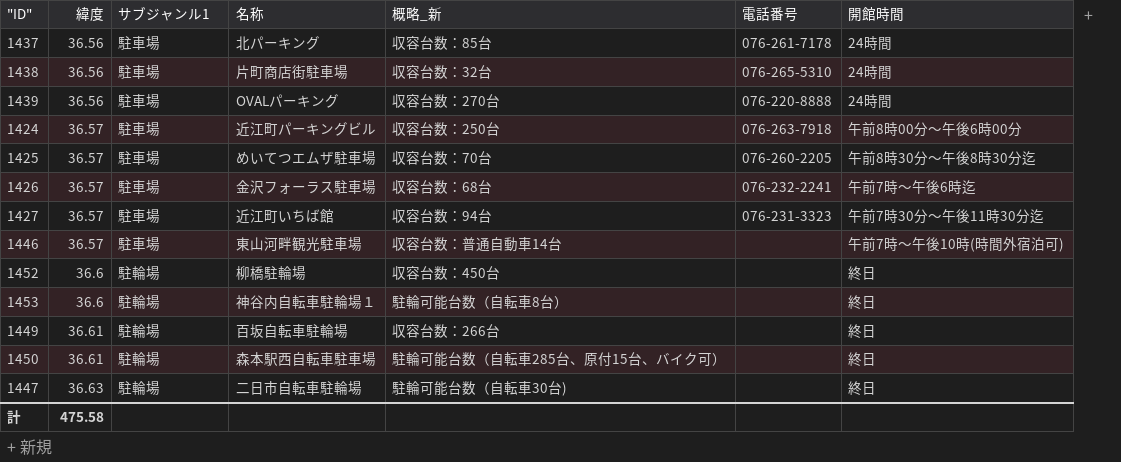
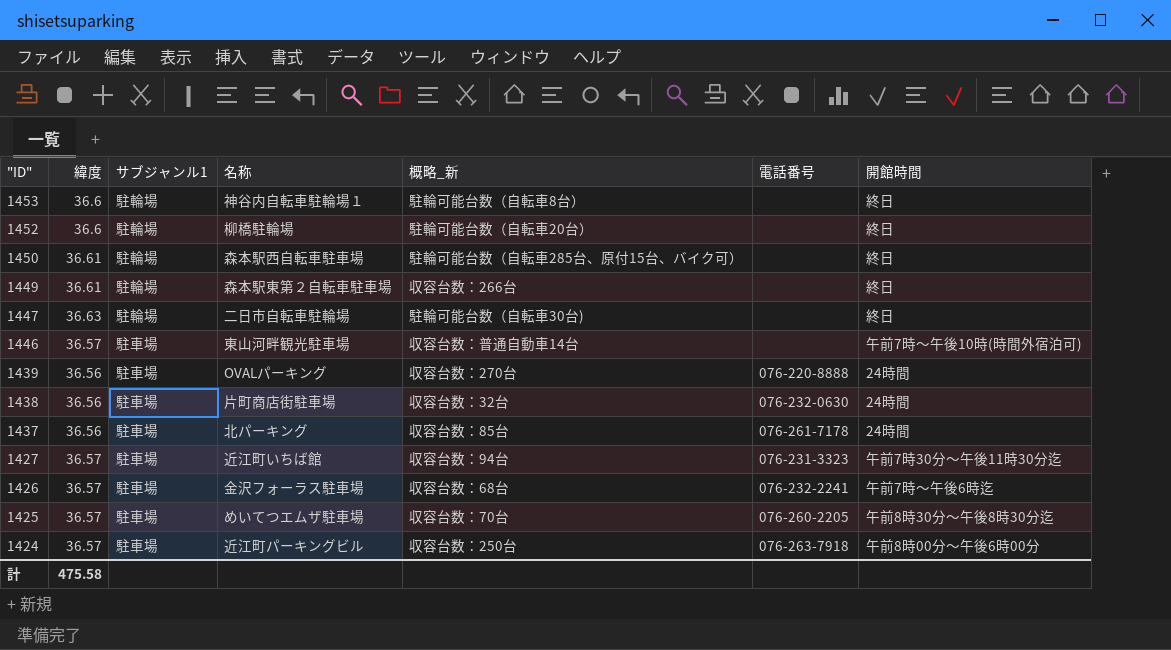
row order: 緯度 ascending -> "ID" descending
1452 | 概略_新: 収容台数：450台 -> 駐輪可能台数（自転車20台）
1449 | 名称: 百坂自転車駐輪場 -> 森本駅東第２自転車駐車場
1438 | 電話番号: 076-265-5310 -> 076-232-0630

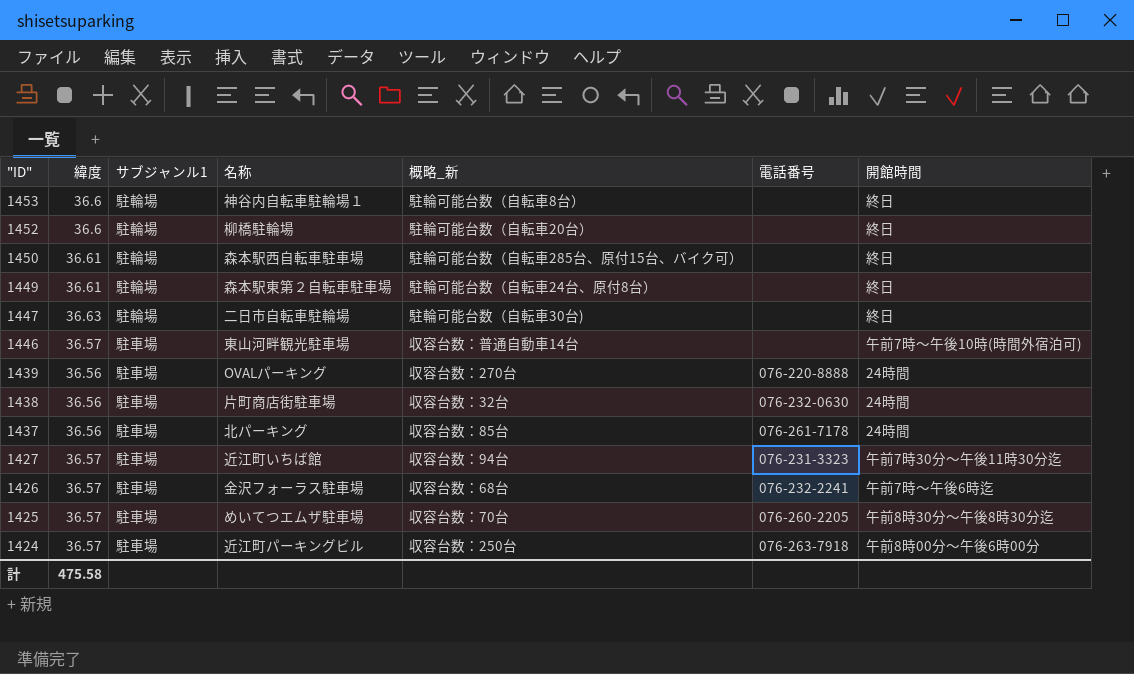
1449 | 概略_新: 収容台数：266台 -> 駐輪可能台数（自転車24台、原付8台）

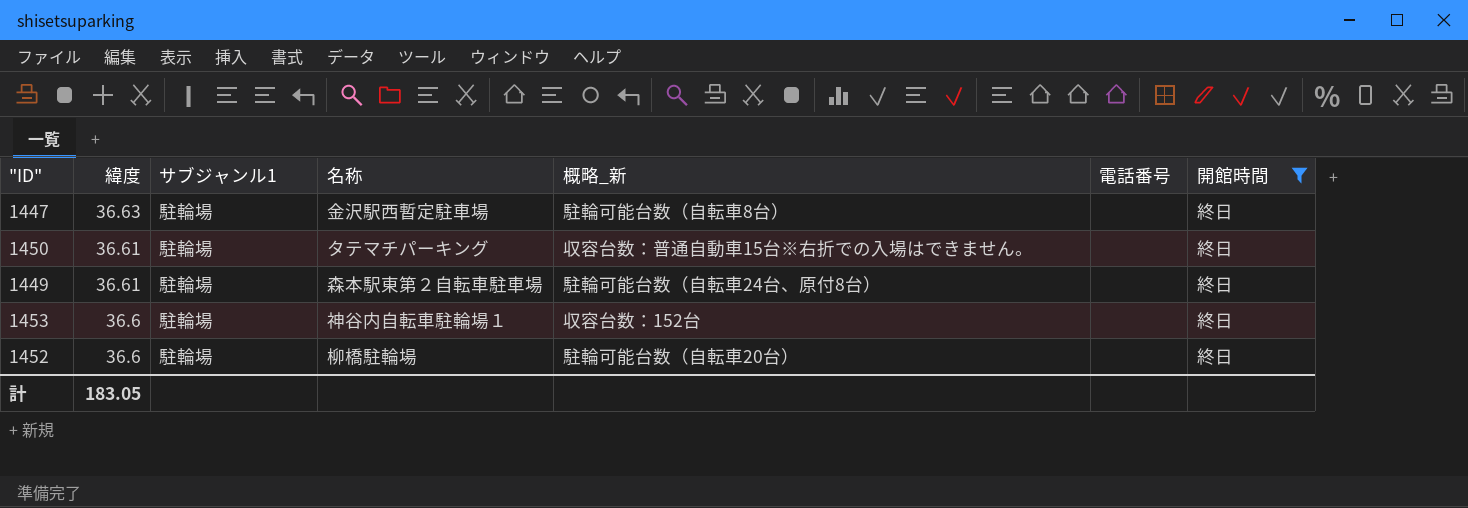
filter: none -> 開館時間 = 終日
row order: "ID" descending -> 緯度 descending
1447 | 名称: 二日市自転車駐輪場 -> 金沢駅西暫定駐車場
1447 | 概略_新: 駐輪可能台数（自転車30台) -> 駐輪可能台数（自転車8台）
1450 | 名称: 森本駅西自転車駐車場 -> タテマチパーキング
1450 | 概略_新: 駐輪可能台数（自転車285台、原付15台、バイク可） -> 収容台数：普通自動車15台※右折での入場はできません。
1453 | 概略_新: 駐輪可能台数（自転車8台） -> 収容台数：152台
計 | 緯度: 475.58 -> 183.05

